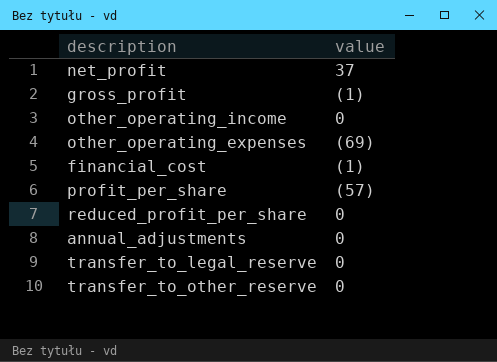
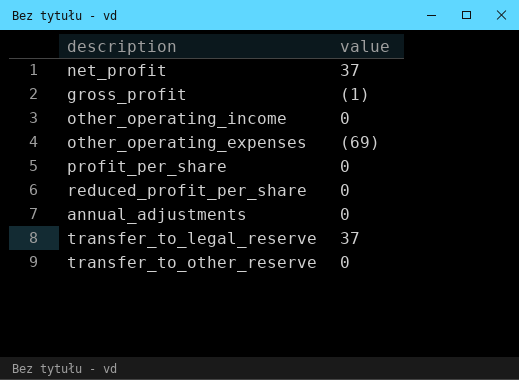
row financial_cost: (1) -> none
profit_per_share | value: (57) -> 0
transfer_to_legal_reserve | value: 0 -> 37

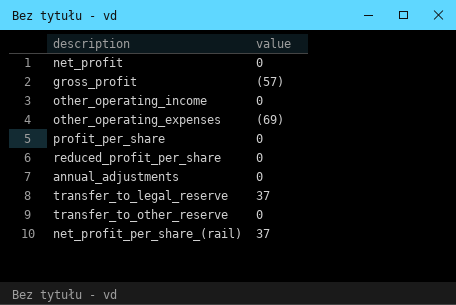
net_profit | value: 37 -> 0
gross_profit | value: (1) -> (57)
row net_profit_per_share_(rail): none -> 37

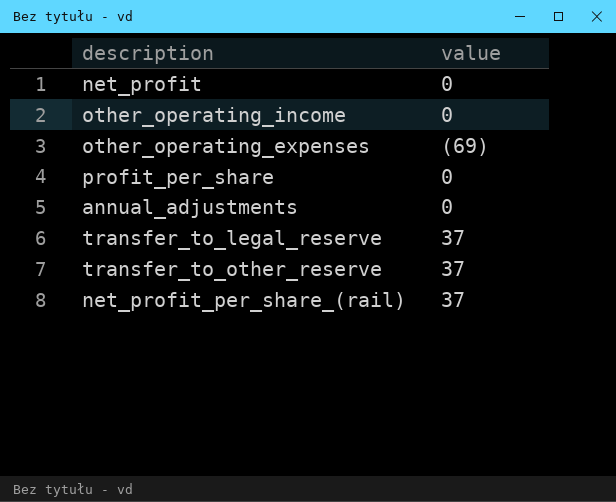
row gross_profit: (57) -> none
row reduced_profit_per_share: 0 -> none
transfer_to_other_reserve | value: 0 -> 37

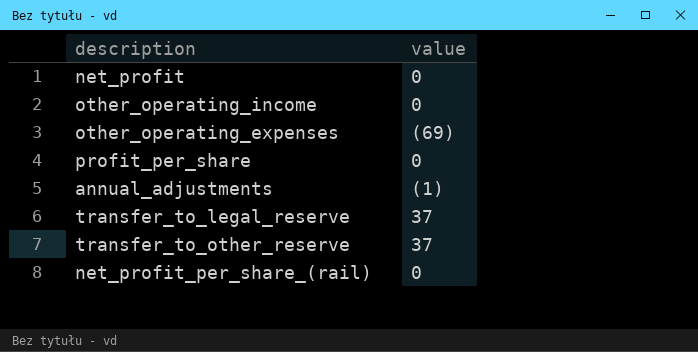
annual_adjustments | value: 0 -> (1)
net_profit_per_share_(rail) | value: 37 -> 0

